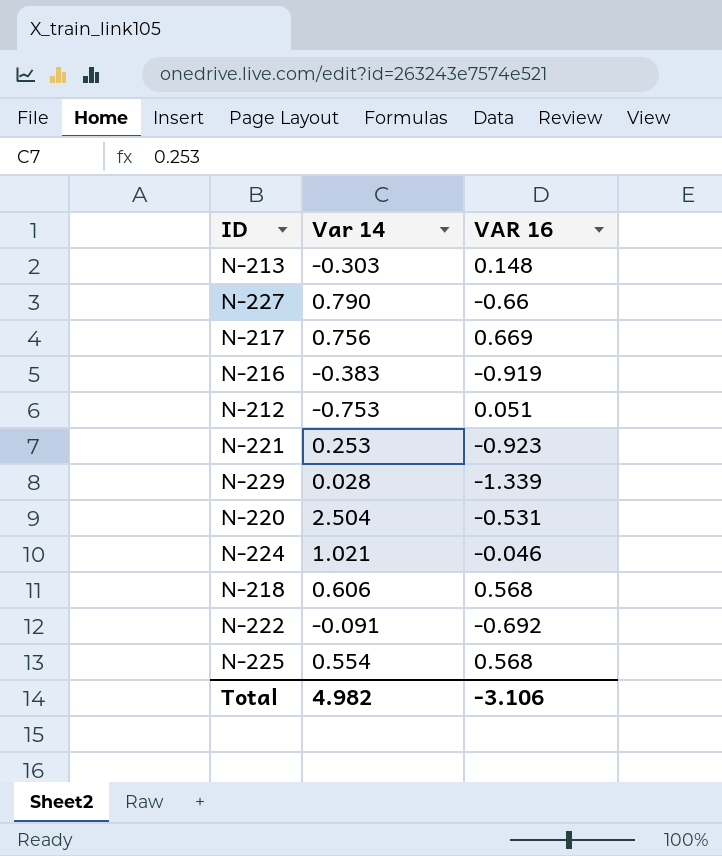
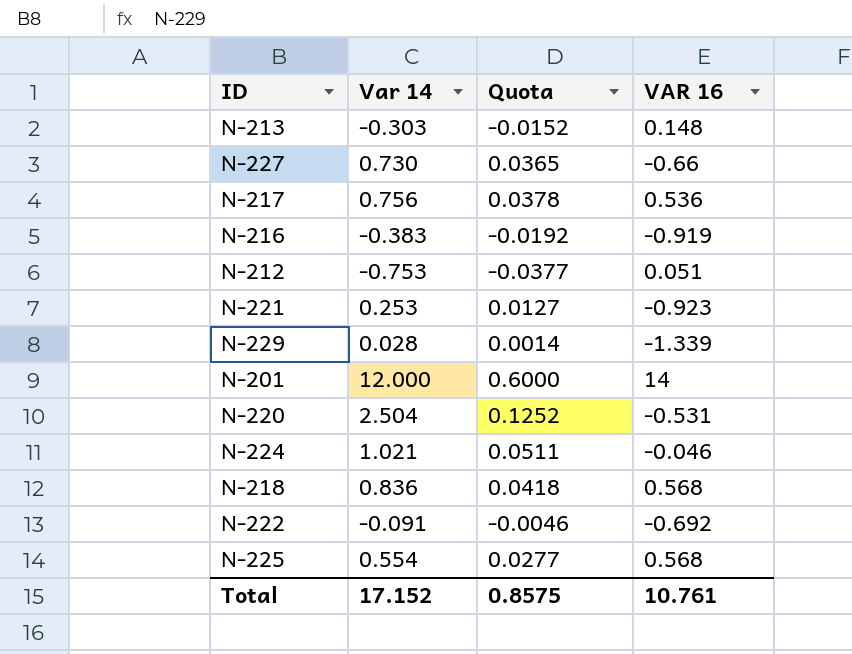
column Quota | formula: none -> [Var 14] * 0.05
N-227 | Var 14: 0.790 -> 0.730
N-217 | VAR 16: 0.669 -> 0.536
row N-201: none -> 12.000 | 0.6000 | 14
N-218 | Var 14: 0.606 -> 0.836
Total | Var 14: 4.982 -> 17.152
Total | VAR 16: -3.106 -> 10.761

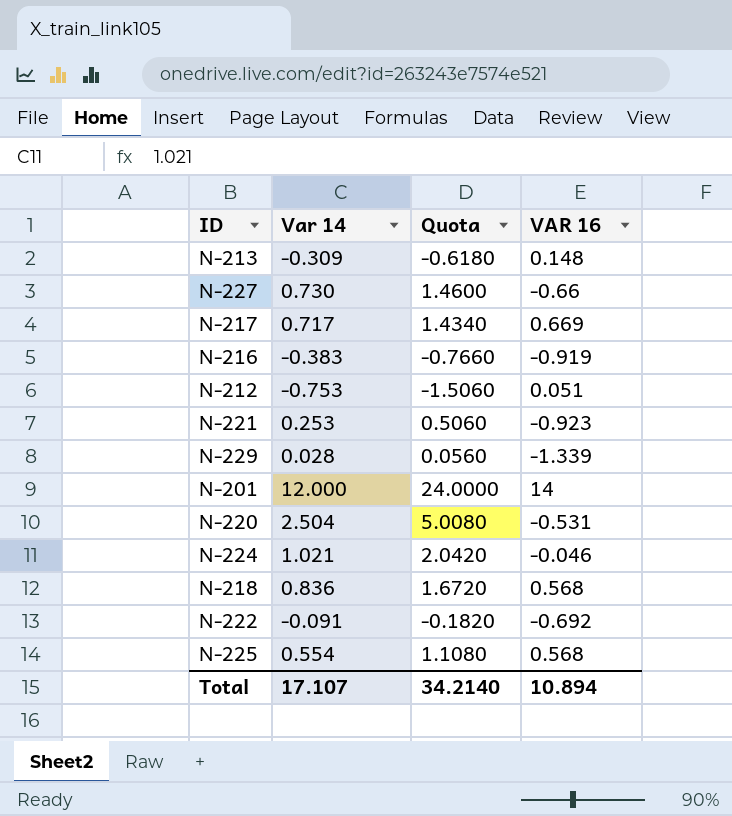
column Quota | formula: [Var 14] * 0.05 -> [Var 14] * 2
N-213 | Var 14: -0.303 -> -0.309
N-217 | Var 14: 0.756 -> 0.717
N-217 | VAR 16: 0.536 -> 0.669
Total | Var 14: 17.152 -> 17.107
Total | Quota: 0.8575 -> 34.2140
Total | VAR 16: 10.761 -> 10.894

